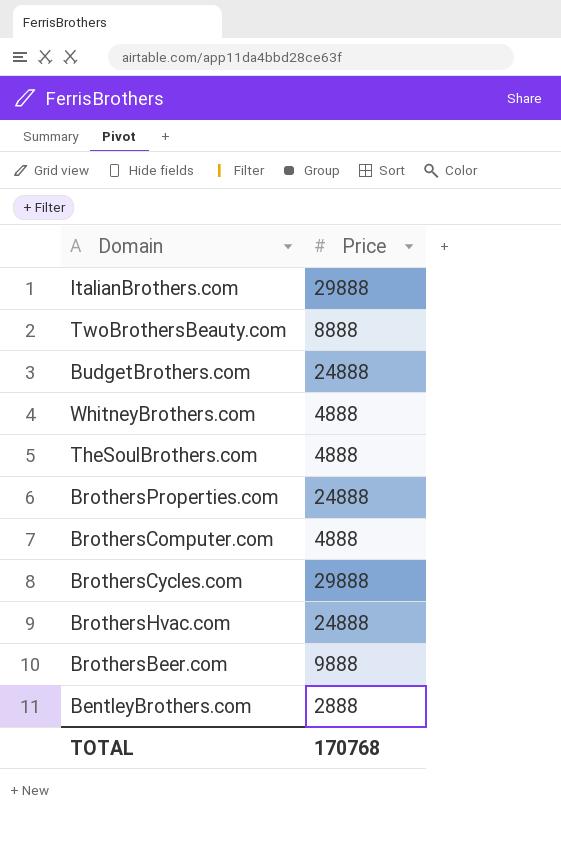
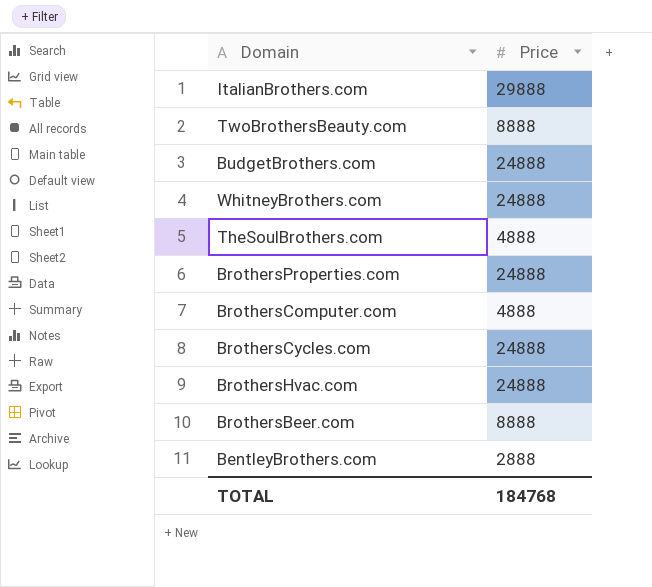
WhitneyBrothers.com | Price: 4888 -> 24888
BrothersCycles.com | Price: 29888 -> 24888
BrothersBeer.com | Price: 9888 -> 8888
TOTAL | Price: 170768 -> 184768

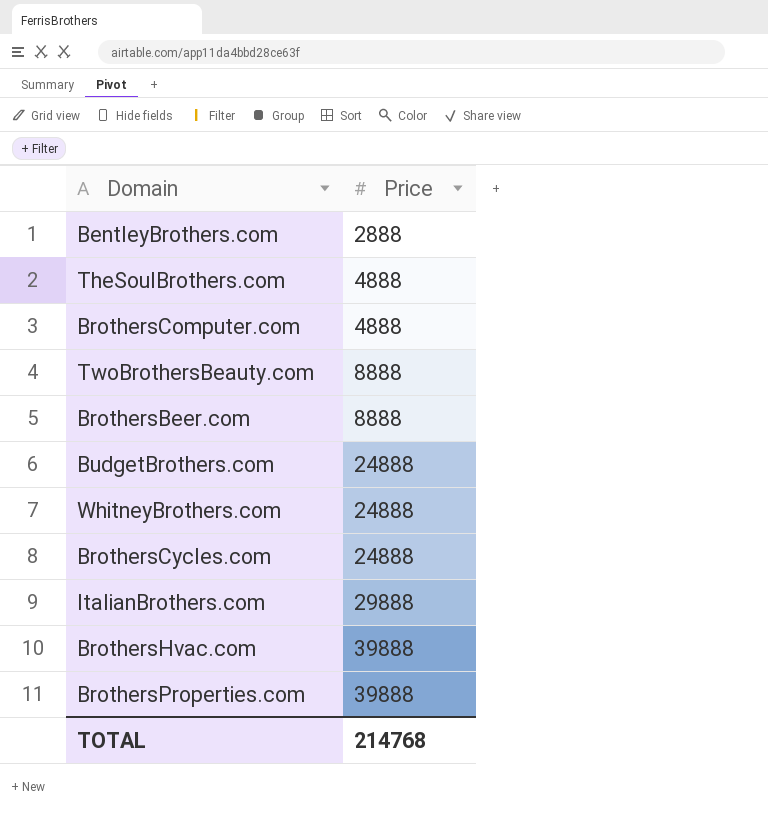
row order: none -> Price ascending
BrothersHvac.com | Price: 24888 -> 39888
BrothersProperties.com | Price: 24888 -> 39888
TOTAL | Price: 184768 -> 214768

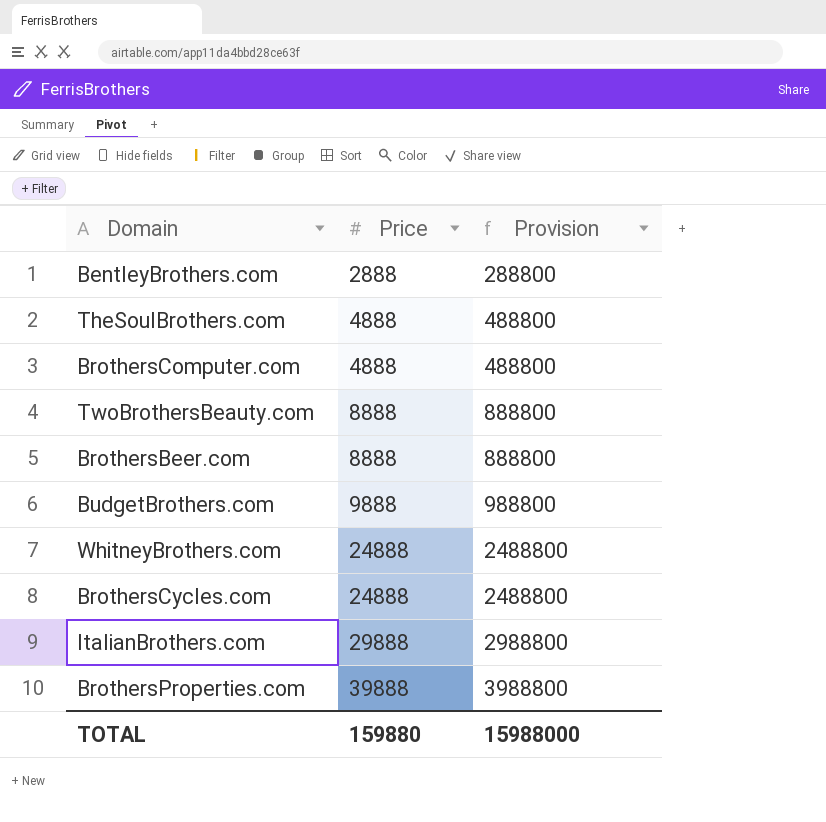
column Provision | formula: none -> [Price] * 100
row BrothersHvac.com: 39888 -> none
BudgetBrothers.com | Price: 24888 -> 9888
TOTAL | Price: 214768 -> 159880

